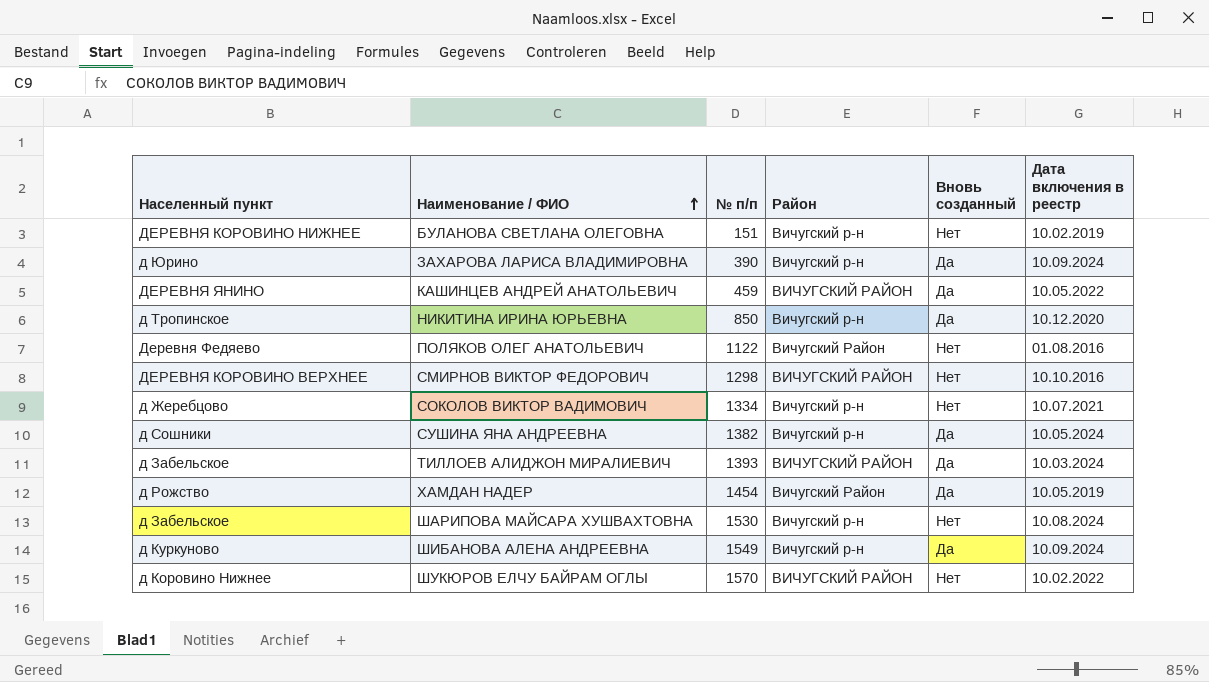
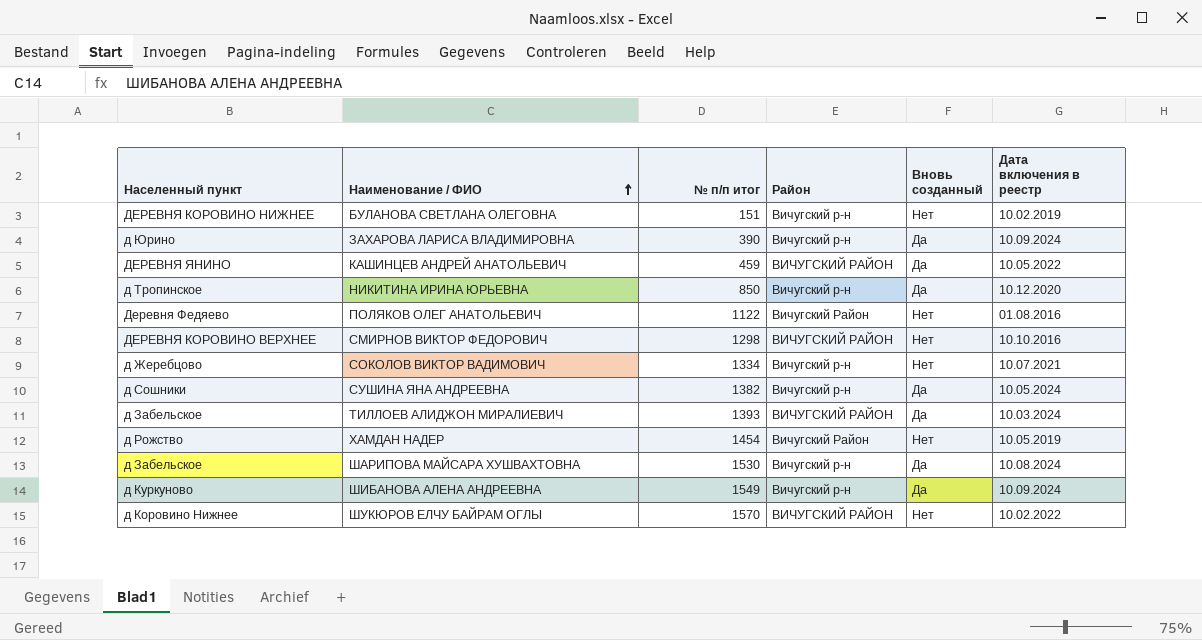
column name: № п/п -> № п/п итог
ХАМДАН НАДЕР | Вновь созданный: Да -> Нет
ШАРИПОВА МАЙСАРА ХУШВАХТОВНА | Вновь созданный: Нет -> Да

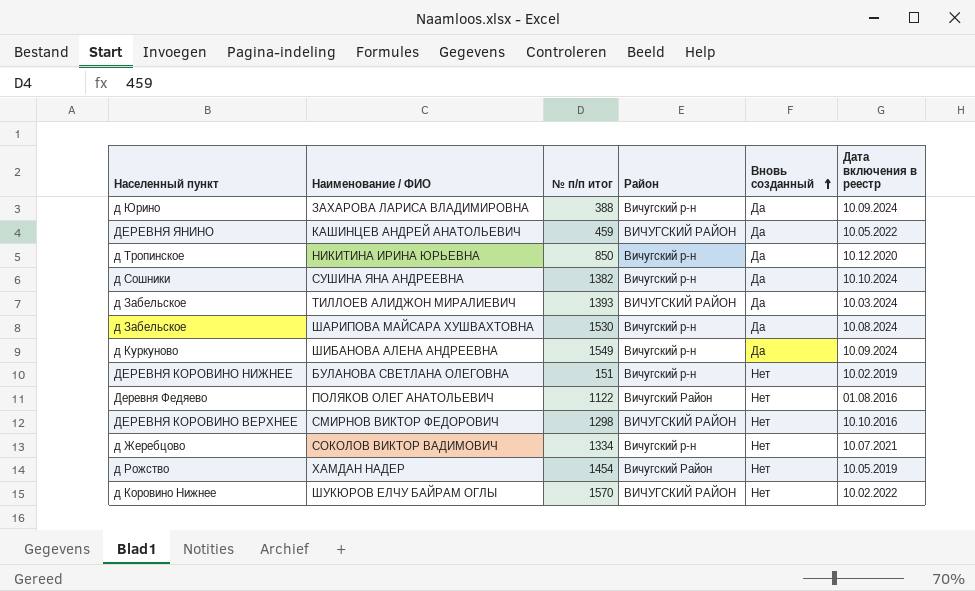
row order: Наименование / ФИО ascending -> Вновь созданный ascending
ЗАХАРОВА ЛАРИСА ВЛАДИМИРОВНА | № п/п итог: 390 -> 388
СУШИНА ЯНА АНДРЕЕВНА | Дата включения в реестр: 10.05.2024 -> 10.10.2024

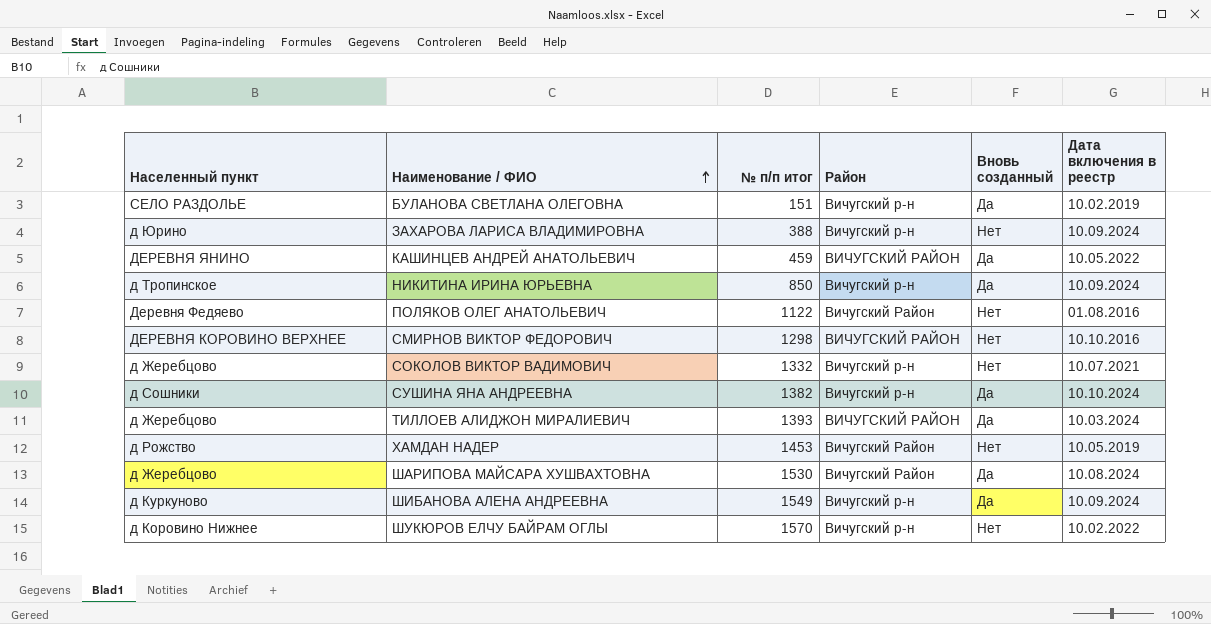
row order: Вновь созданный ascending -> Наименование / ФИО ascending
БУЛАНОВА СВЕТЛАНА ОЛЕГОВНА | Населенный пункт: ДЕРЕВНЯ КОРОВИНО НИЖНЕЕ -> СЕЛО РАЗДОЛЬЕ
БУЛАНОВА СВЕТЛАНА ОЛЕГОВНА | Вновь созданный: Нет -> Да
ЗАХАРОВА ЛАРИСА ВЛАДИМИРОВНА | Вновь созданный: Да -> Нет
НИКИТИНА ИРИНА ЮРЬЕВНА | Дата включения в реестр: 10.12.2020 -> 10.09.2024
СОКОЛОВ ВИКТОР ВАДИМОВИЧ | № п/п итог: 1334 -> 1332
ТИЛЛОЕВ АЛИДЖОН МИРАЛИЕВИЧ | Населенный пункт: д Забельское -> д Жеребцово
ХАМДАН НАДЕР | № п/п итог: 1454 -> 1453
ШАРИПОВА МАЙСАРА ХУШВАХТОВНА | Населенный пункт: д Забельское -> д Жеребцово
ШАРИПОВА МАЙСАРА ХУШВАХТОВНА | Район: Вичугский р-н -> Вичугский Район
ШУКЮРОВ ЕЛЧУ БАЙРАМ ОГЛЫ | Район: ВИЧУГСКИЙ РАЙОН -> Вичугский р-н

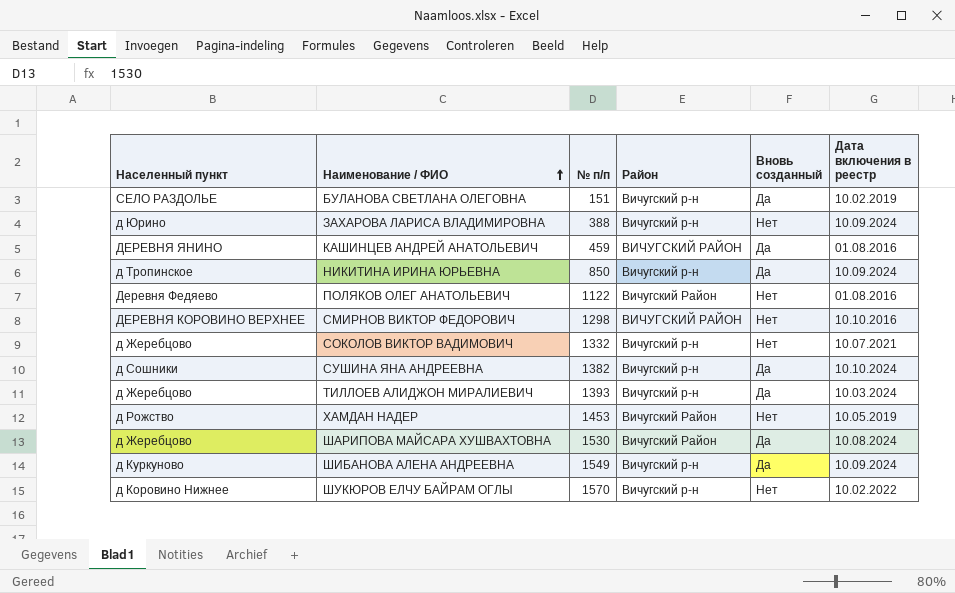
column name: № п/п итог -> № п/п
КАШИНЦЕВ АНДРЕЙ АНАТОЛЬЕВИЧ | Дата включения в реестр: 10.05.2022 -> 01.08.2016
ТИЛЛОЕВ АЛИДЖОН МИРАЛИЕВИЧ | Район: ВИЧУГСКИЙ РАЙОН -> Вичугский р-н

